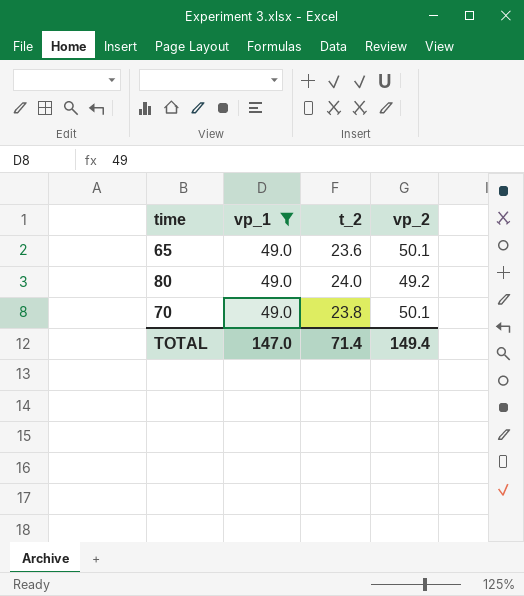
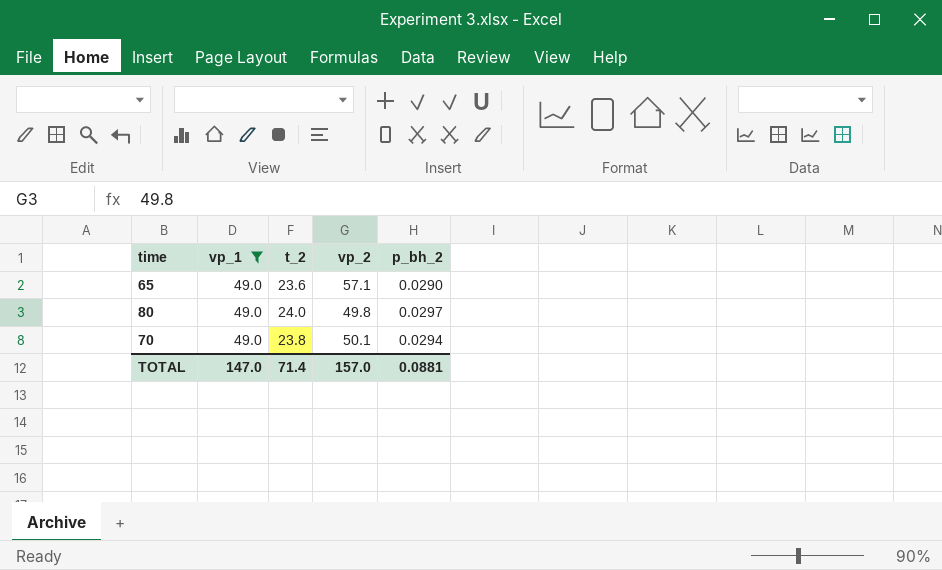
column p_bh_2 | position: none -> 5
65 | vp_2: 50.1 -> 57.1
80 | vp_2: 49.2 -> 49.8
TOTAL | vp_2: 149.4 -> 157.0

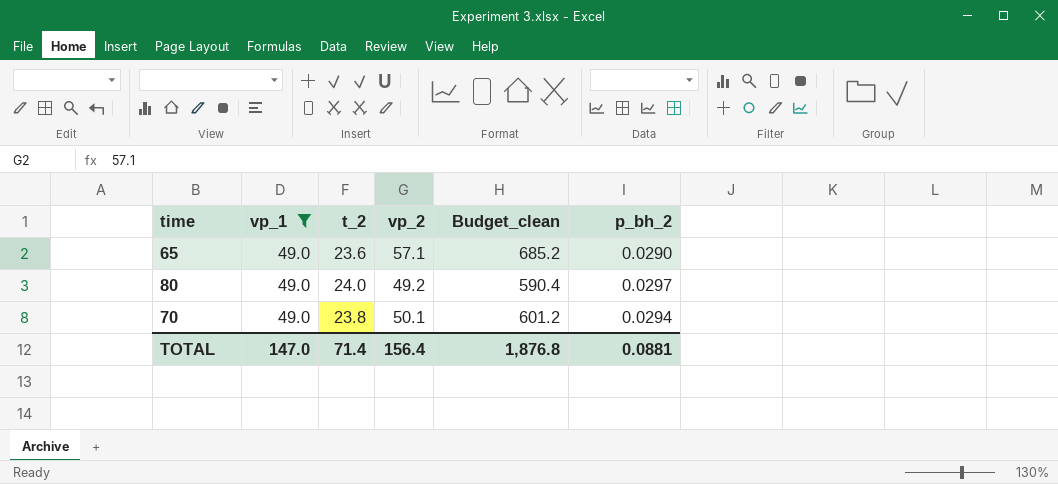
column Budget_clean | formula: none -> [vp_2] * 12
80 | vp_2: 49.8 -> 49.2
TOTAL | vp_2: 157.0 -> 156.4

